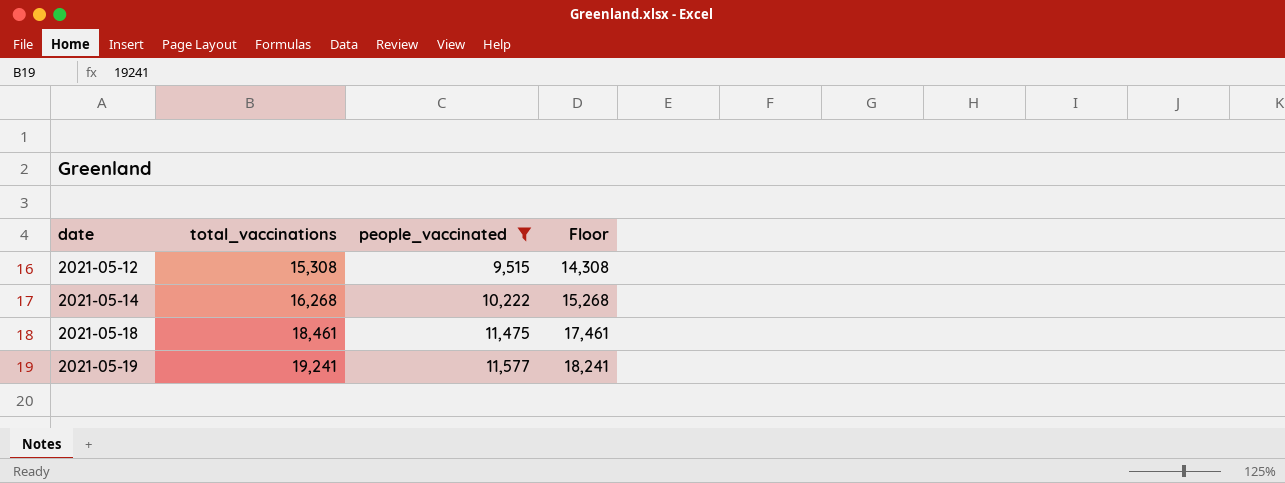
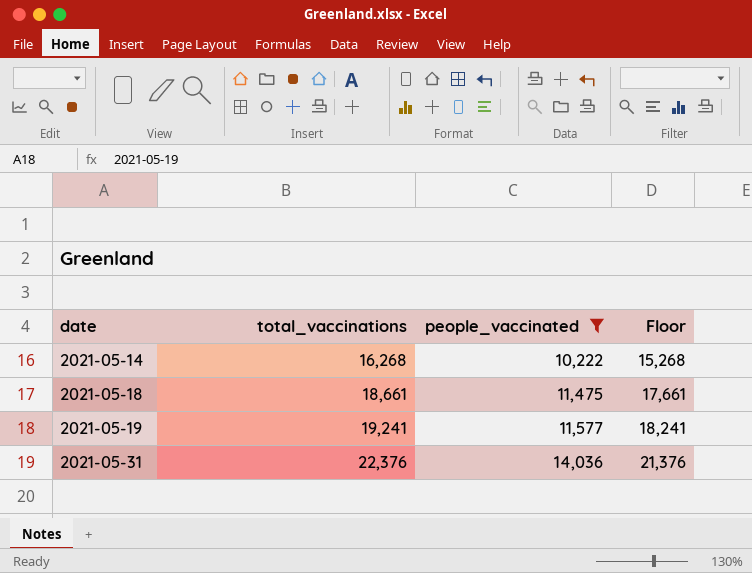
row 2021-05-12: 15,308 | 9,515 | 14,308 -> none
2021-05-18 | total_vaccinations: 18,461 -> 18,661
2021-05-18 | Floor: 17,461 -> 17,661
row 2021-05-31: none -> 22,376 | 14,036 | 21,376

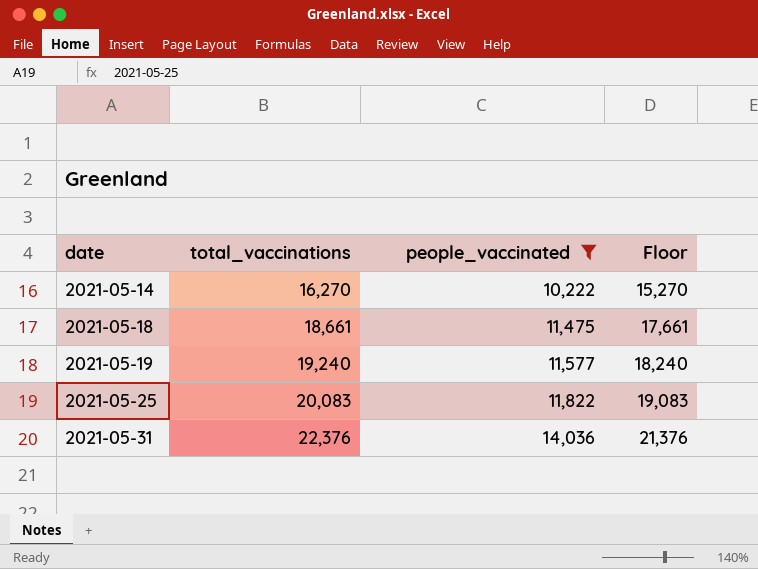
2021-05-14 | total_vaccinations: 16,268 -> 16,270
2021-05-14 | Floor: 15,268 -> 15,270
2021-05-19 | total_vaccinations: 19,241 -> 19,240
2021-05-19 | Floor: 18,241 -> 18,240
row 2021-05-25: none -> 20,083 | 11,822 | 19,083

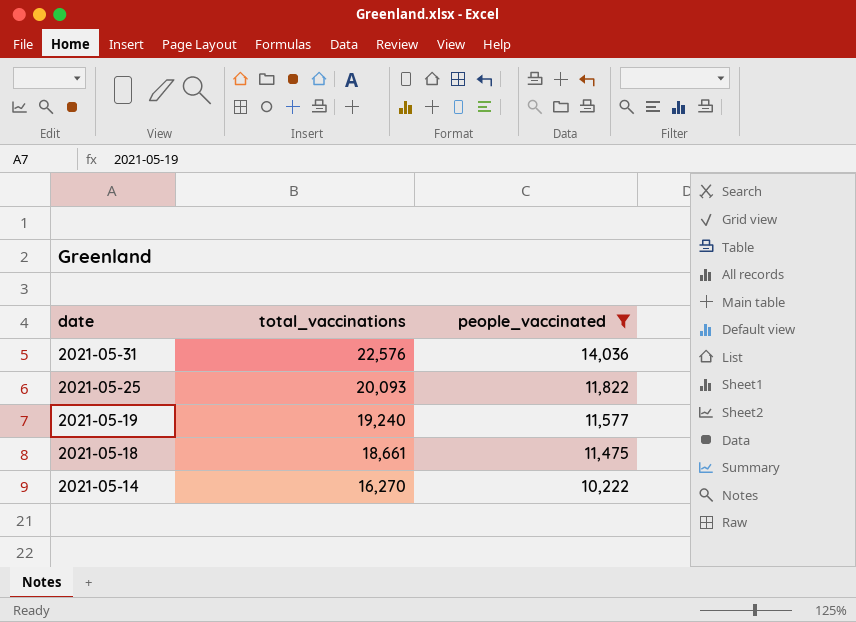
row order: date ascending -> date descending
column Floor | formula: [total_vaccinations] - 1000 -> none
2021-05-31 | total_vaccinations: 22,376 -> 22,576
2021-05-25 | total_vaccinations: 20,083 -> 20,093

